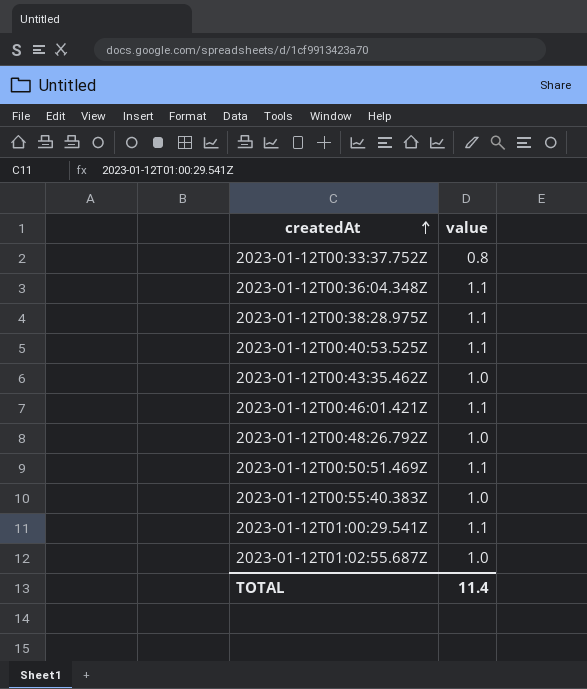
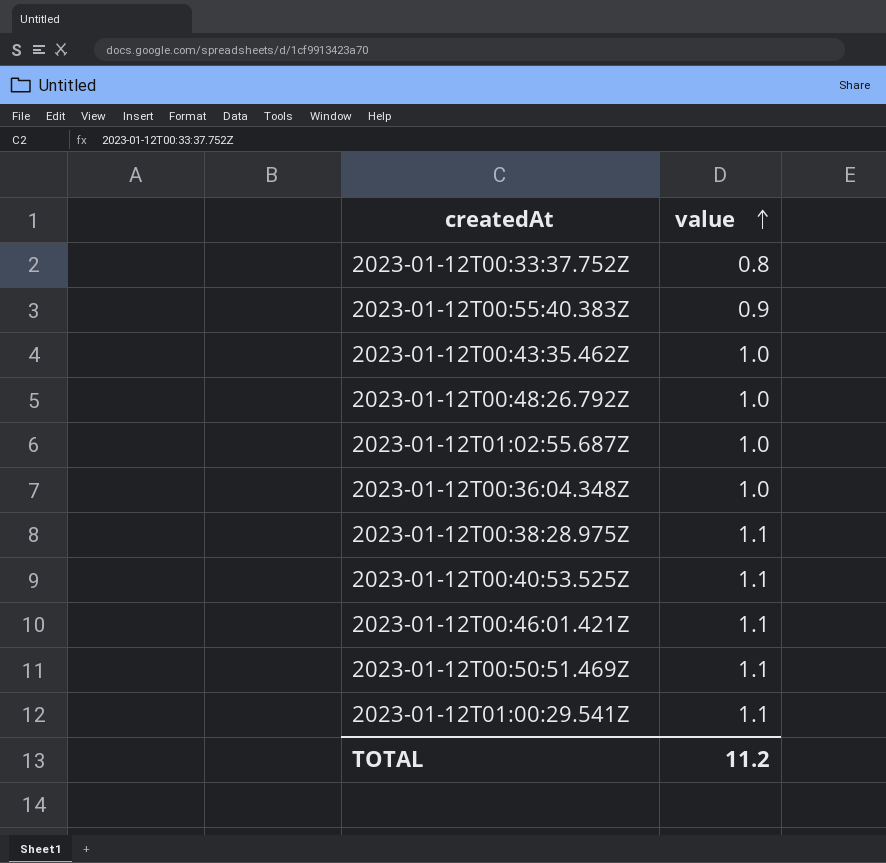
row order: createdAt ascending -> value ascending
2023-01-12T00:55:40.383Z | value: 1.0 -> 0.9
2023-01-12T00:36:04.348Z | value: 1.1 -> 1.0
TOTAL | value: 11.4 -> 11.2

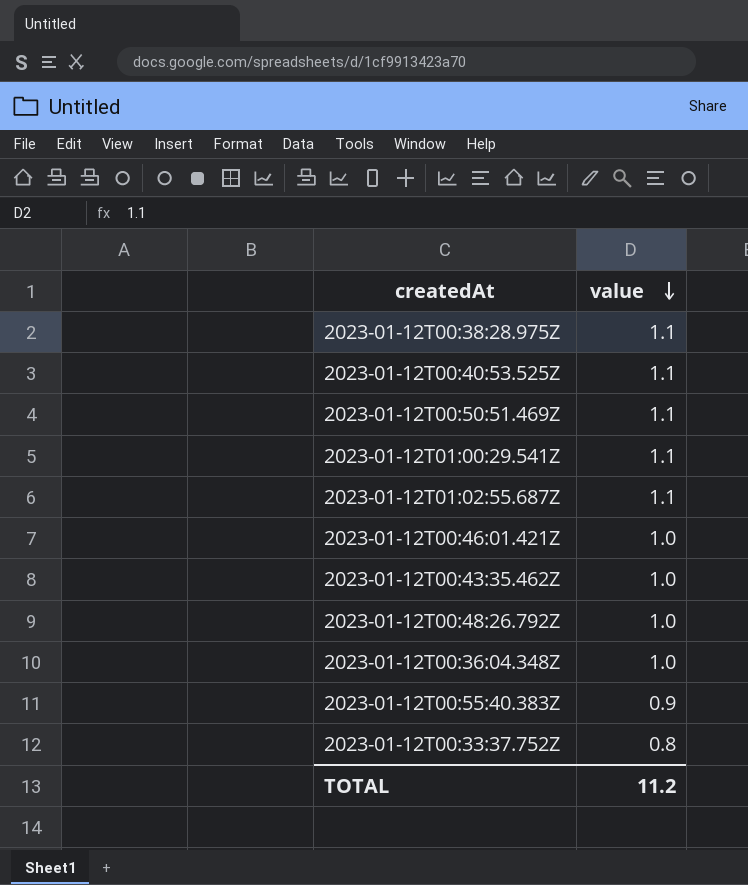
row order: value ascending -> value descending
2023-01-12T01:02:55.687Z | value: 1.0 -> 1.1
2023-01-12T00:46:01.421Z | value: 1.1 -> 1.0

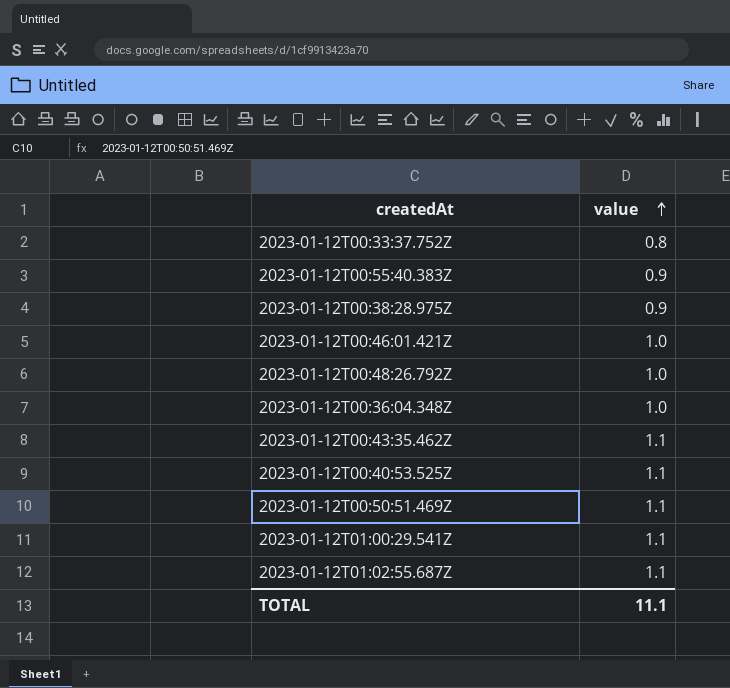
row order: value descending -> value ascending
2023-01-12T00:38:28.975Z | value: 1.1 -> 0.9
2023-01-12T00:43:35.462Z | value: 1.0 -> 1.1
TOTAL | value: 11.2 -> 11.1

